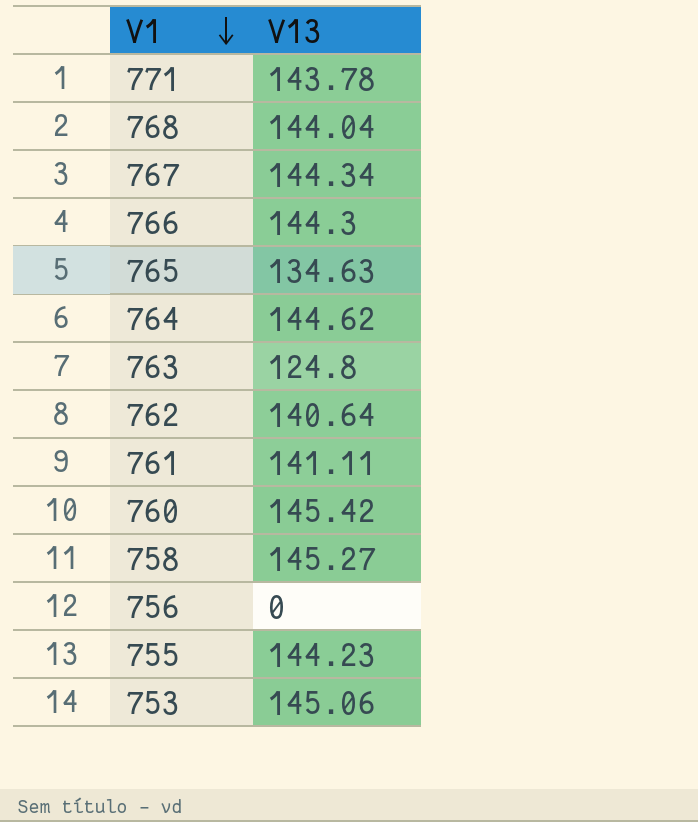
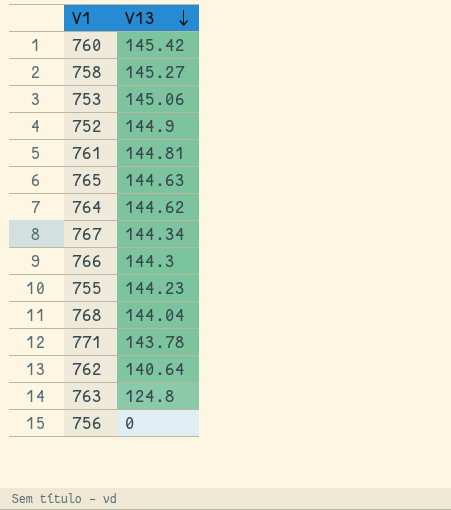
row order: V1 descending -> V13 descending
row 752: none -> 144.9
761 | V13: 141.11 -> 144.81
765 | V13: 134.63 -> 144.63

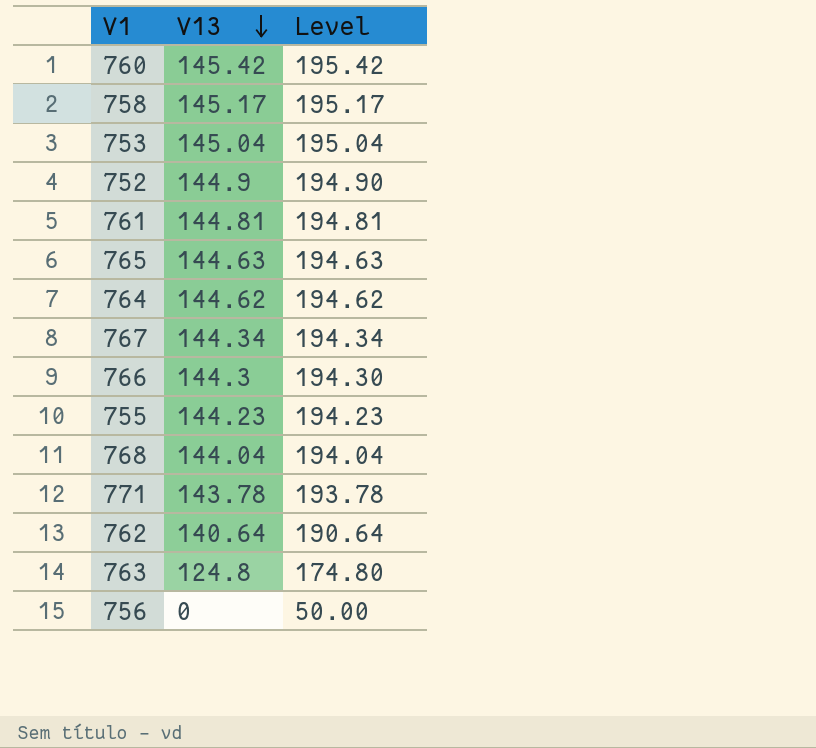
column Level | formula: none -> [V13] + 50
758 | V13: 145.27 -> 145.17
753 | V13: 145.06 -> 145.04

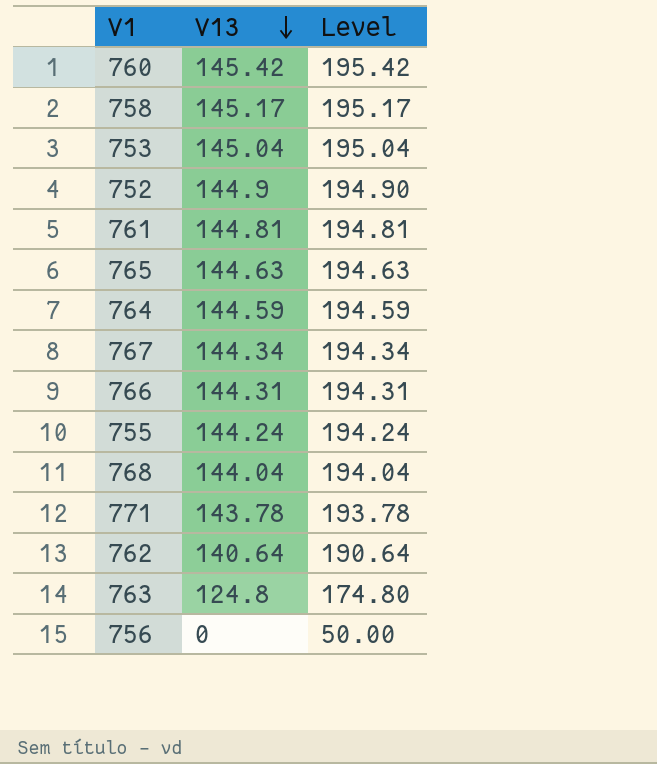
764 | V13: 144.62 -> 144.59
764 | Level: 194.62 -> 194.59
766 | V13: 144.3 -> 144.31
766 | Level: 194.30 -> 194.31
755 | V13: 144.23 -> 144.24
755 | Level: 194.23 -> 194.24

